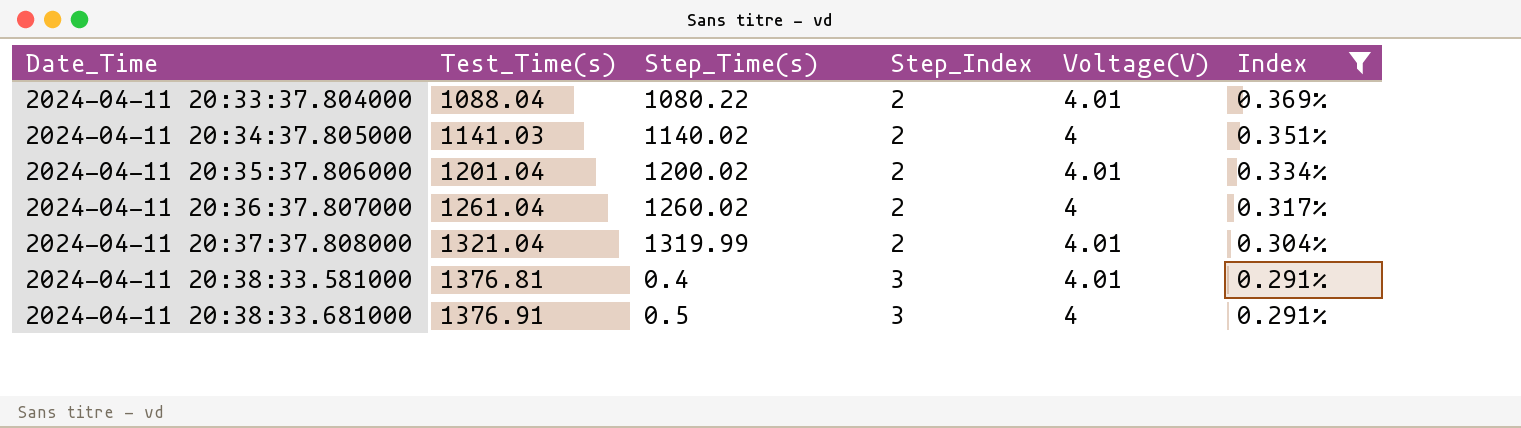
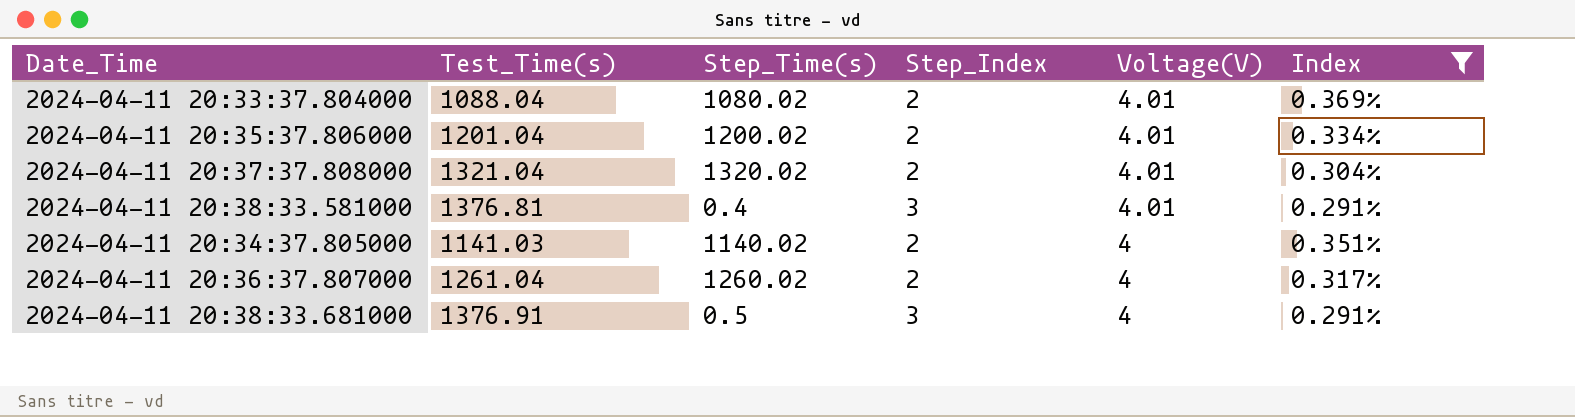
row order: Date_Time ascending -> Voltage(V) descending
2024-04-11 20:33:37.804000 | Step_Time(s): 1080.22 -> 1080.02
2024-04-11 20:37:37.808000 | Step_Time(s): 1319.99 -> 1320.02

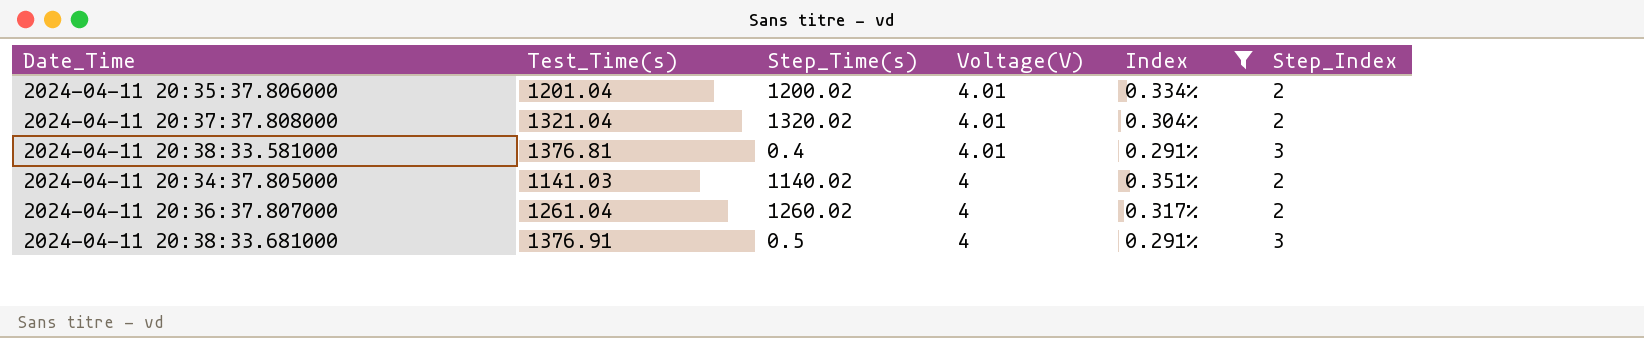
column Step_Index | position: 4 -> 6
row 2024-04-11 20:33:37.804000: 1088.04 | 1080.02 | 2 | 4.01 | 0.369% -> none

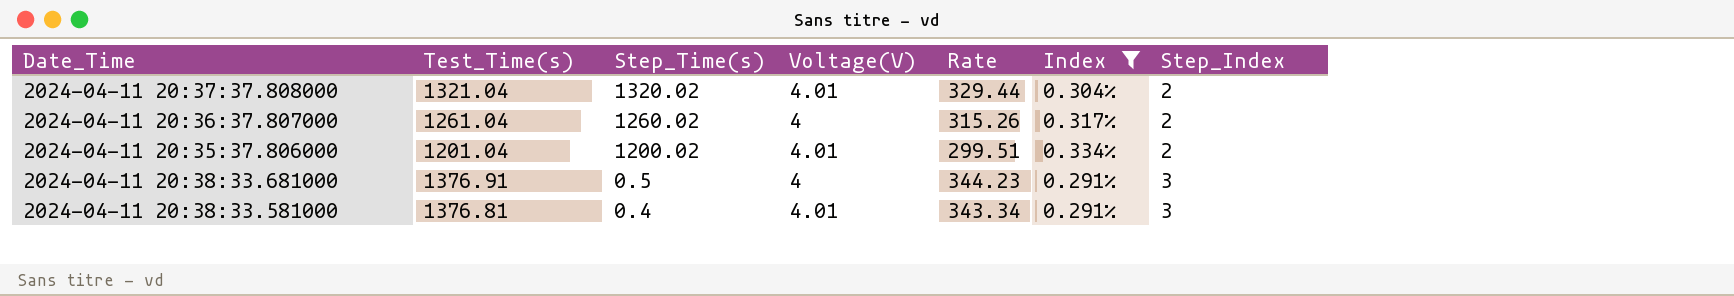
row order: Voltage(V) descending -> Step_Time(s) descending
column Rate | formula: none -> [Test_Time(s)] / [Voltage(V)]
row 2024-04-11 20:34:37.805000: 1141.03 | 1140.02 | 4 | 0.351% | 2 -> none

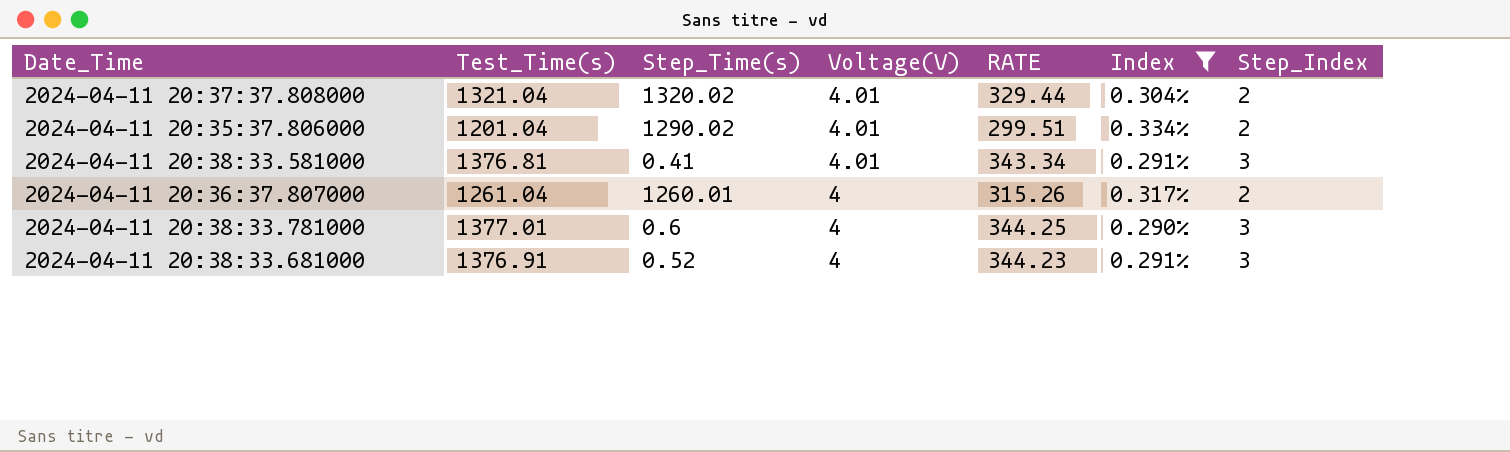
row order: Step_Time(s) descending -> Voltage(V) descending
column name: Rate -> RATE
2024-04-11 20:35:37.806000 | Step_Time(s): 1200.02 -> 1290.02
2024-04-11 20:38:33.581000 | Step_Time(s): 0.4 -> 0.41
2024-04-11 20:36:37.807000 | Step_Time(s): 1260.02 -> 1260.01
row 2024-04-11 20:38:33.781000: none -> 1377.01 | 0.6 | 4 | 344.25 | 0.290% | 3
2024-04-11 20:38:33.681000 | Step_Time(s): 0.5 -> 0.52

